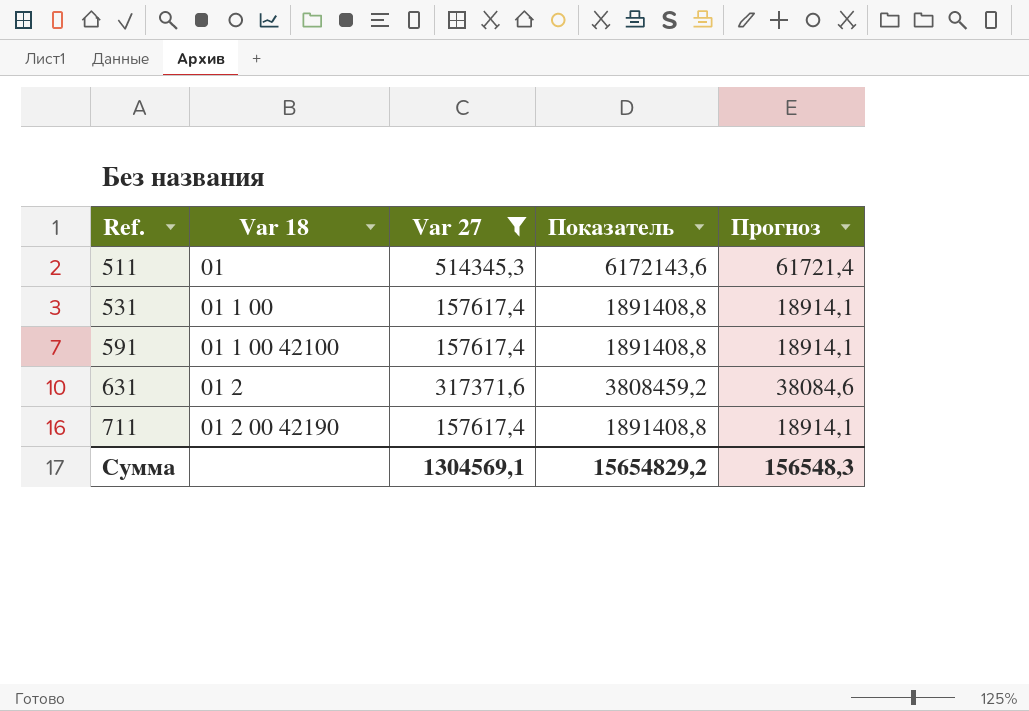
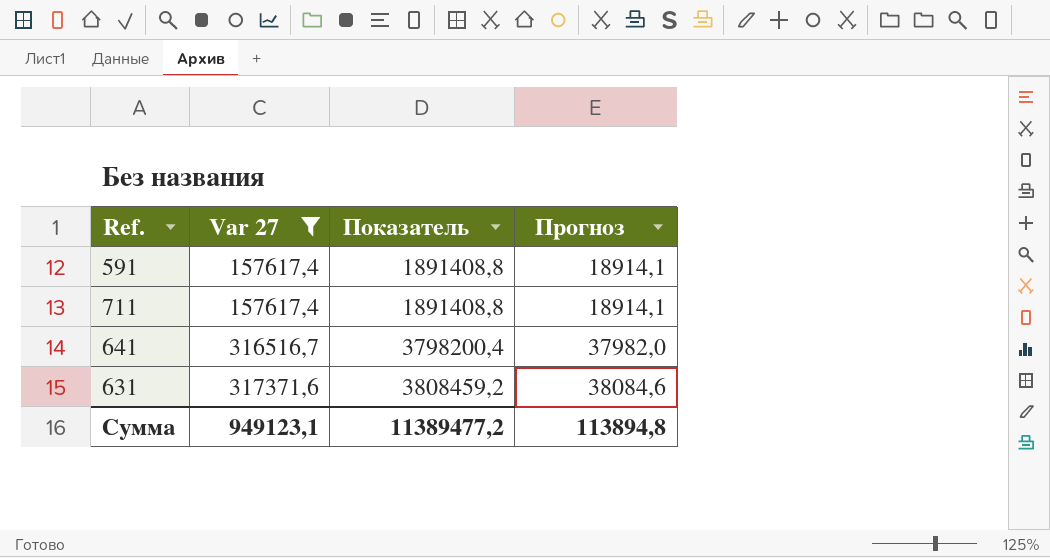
row order: Ref. ascending -> Var 27 ascending
column Var 18 | position: 2 -> none
row 511: 01 | 514345,3 | 6172143,6 | 61721,4 -> none
row 531: 01 1 00 | 157617,4 | 1891408,8 | 18914,1 -> none
row 641: none -> 316516,7 | 3798200,4 | 37982,0
Сумма | Var 27: 1304569,1 -> 949123,1
Сумма | Показатель: 15654829,2 -> 11389477,2
Сумма | Прогноз: 156548,3 -> 113894,8

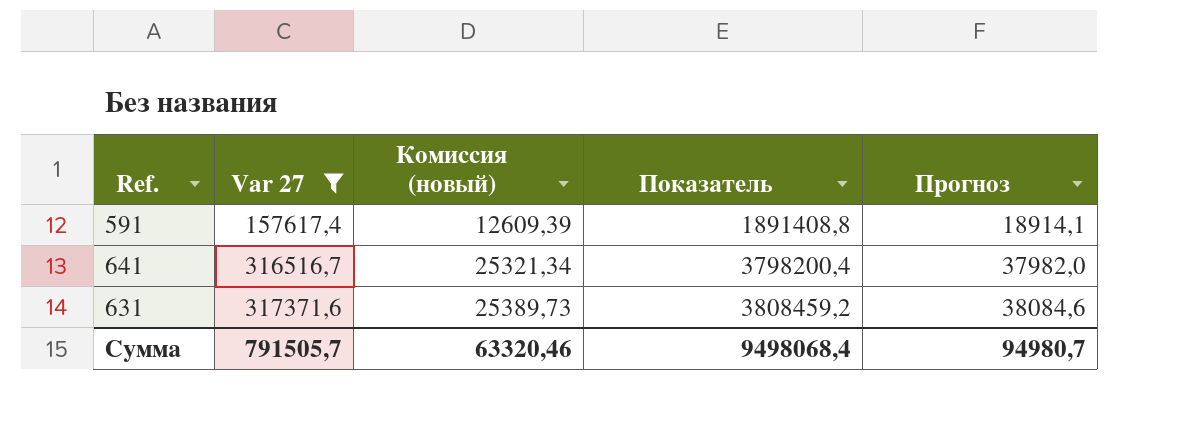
column Комиссия (новый) | formula: none -> [Var 27] * 0,08
row 711: 157617,4 | 1891408,8 | 18914,1 -> none
Сумма | Var 27: 949123,1 -> 791505,7
Сумма | Показатель: 11389477,2 -> 9498068,4
Сумма | Прогноз: 113894,8 -> 94980,7

